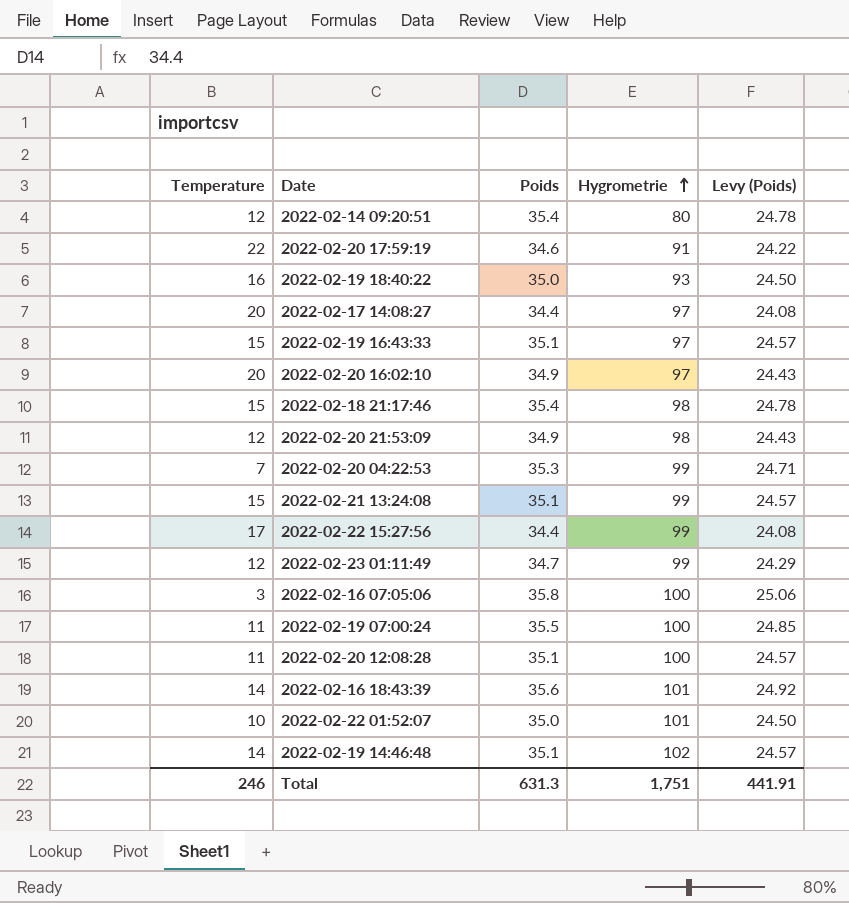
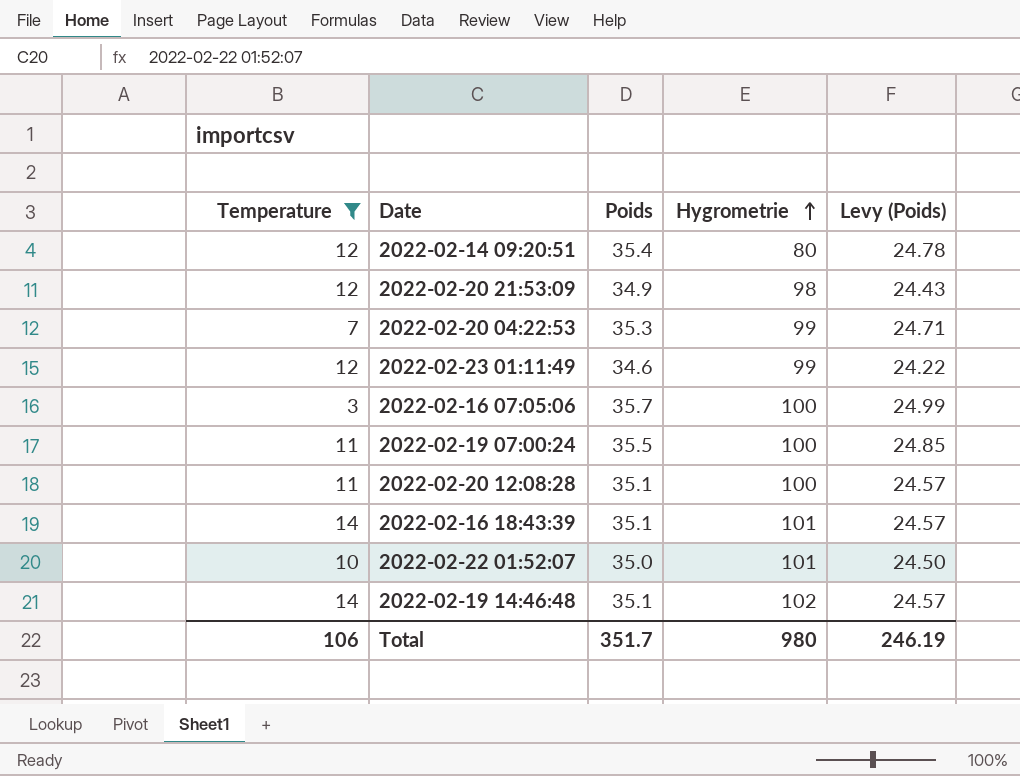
filter: none -> Temperature <= 14
2022-02-23 01:11:49 | Poids: 34.7 -> 34.6
2022-02-23 01:11:49 | Levy (Poids): 24.29 -> 24.22
2022-02-16 07:05:06 | Poids: 35.8 -> 35.7
2022-02-16 07:05:06 | Levy (Poids): 25.06 -> 24.99
2022-02-16 18:43:39 | Poids: 35.6 -> 35.1
2022-02-16 18:43:39 | Levy (Poids): 24.92 -> 24.57
Total | Temperature: 246 -> 106
Total | Poids: 631.3 -> 351.7
Total | Hygrometrie: 1,751 -> 980
Total | Levy (Poids): 441.91 -> 246.19

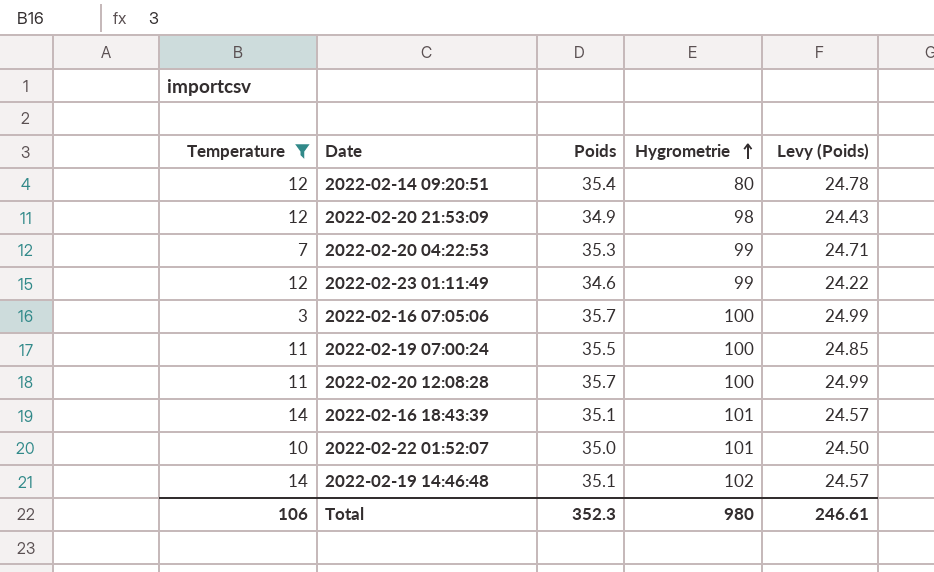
2022-02-20 12:08:28 | Poids: 35.1 -> 35.7
2022-02-20 12:08:28 | Levy (Poids): 24.57 -> 24.99
Total | Poids: 351.7 -> 352.3
Total | Levy (Poids): 246.19 -> 246.61

